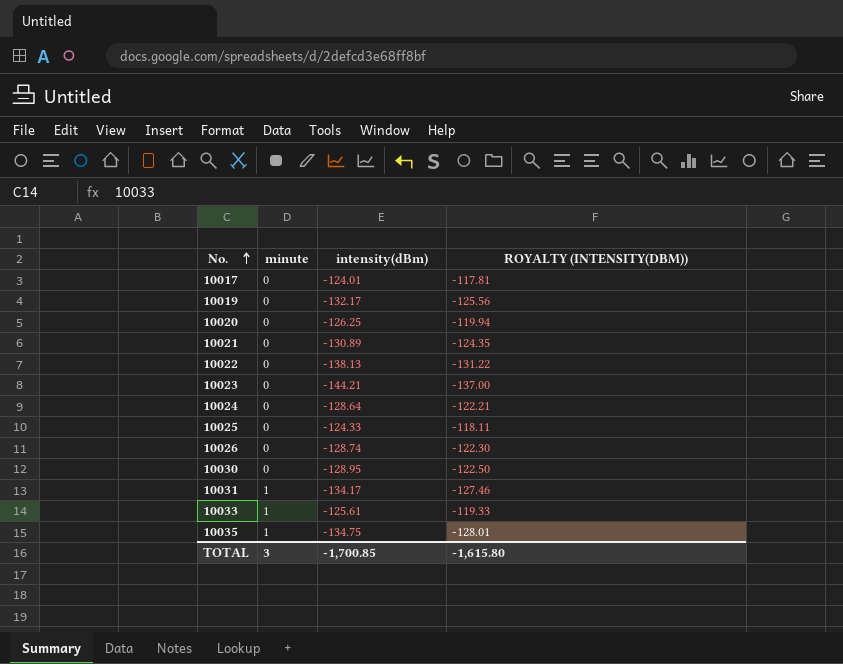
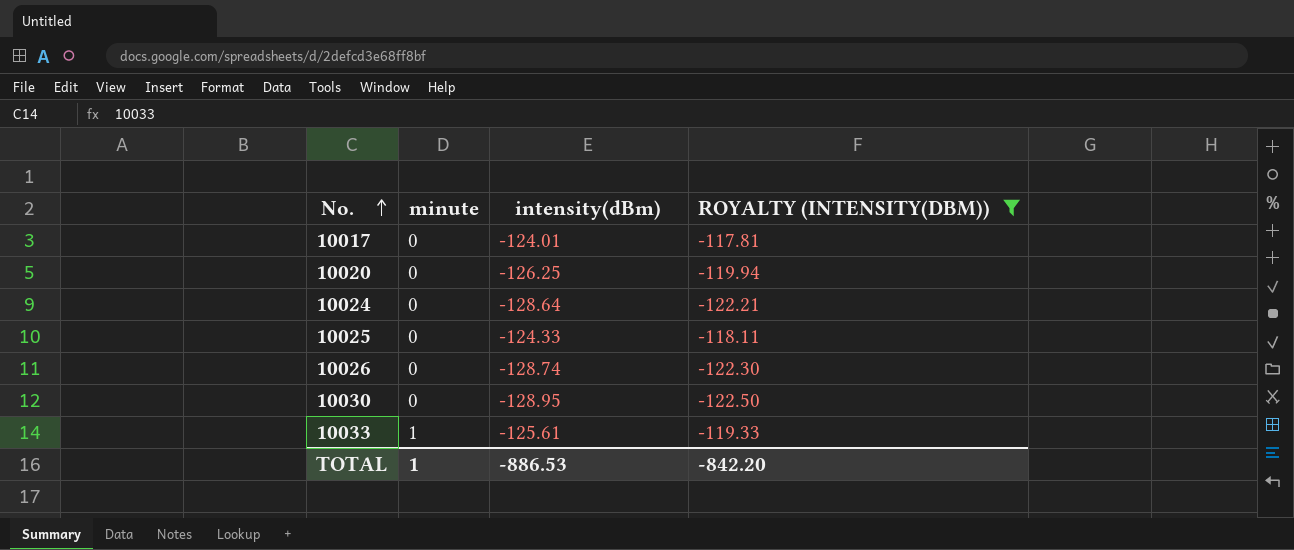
filter: none -> ROYALTY (INTENSITY(DBM)) >= -122.50
TOTAL | minute: 3 -> 1
TOTAL | intensity(dBm): -1,700.85 -> -886.53
TOTAL | ROYALTY (INTENSITY(DBM)): -1,615.80 -> -842.20

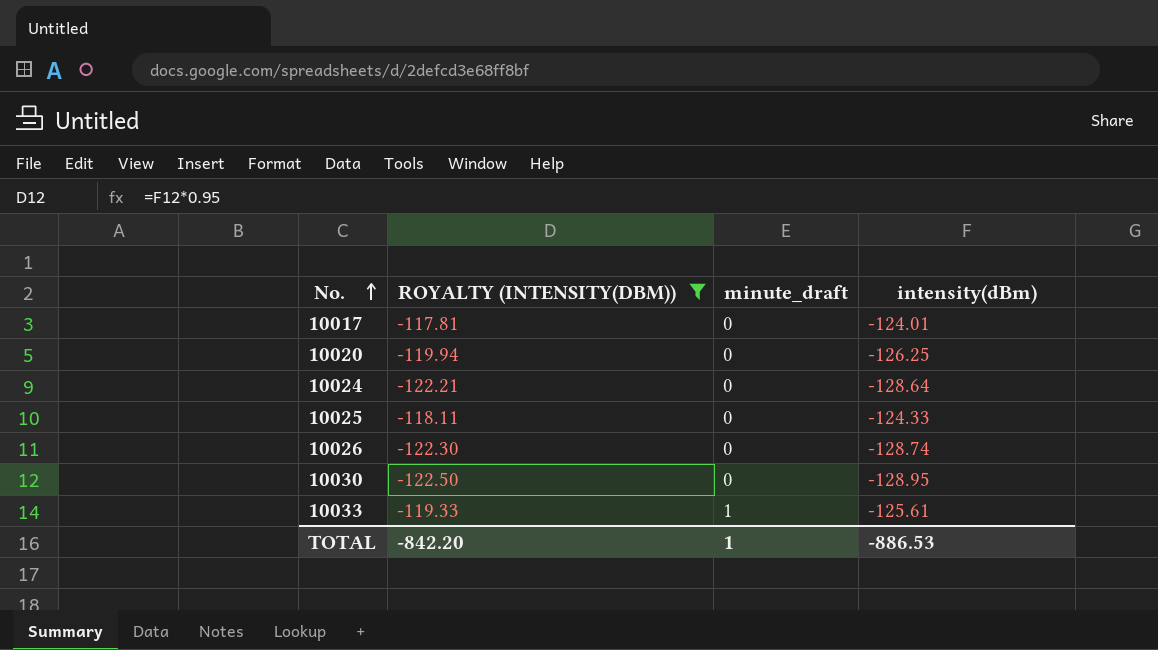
column ROYALTY (INTENSITY(DBM)) | position: 4 -> 2
column name: minute -> minute_draft

